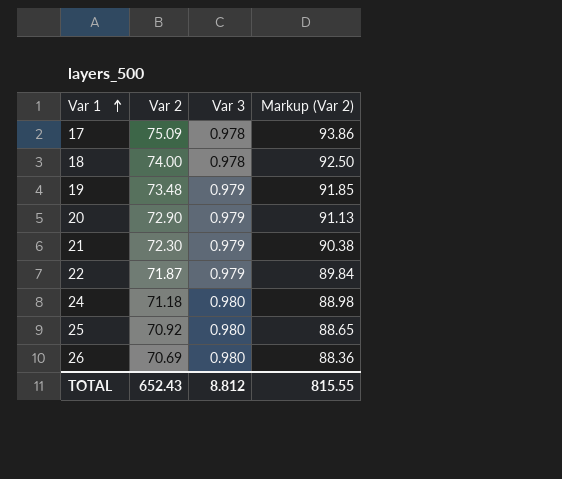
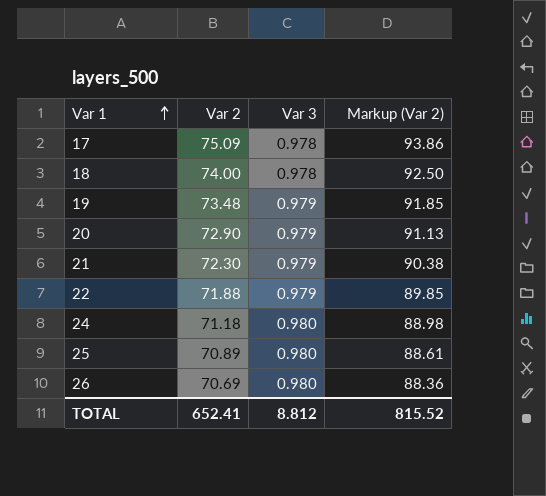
22 | Var 2: 71.87 -> 71.88
22 | Markup (Var 2): 89.84 -> 89.85
25 | Var 2: 70.92 -> 70.89
25 | Markup (Var 2): 88.65 -> 88.61
TOTAL | Var 2: 652.43 -> 652.41
TOTAL | Markup (Var 2): 815.55 -> 815.52

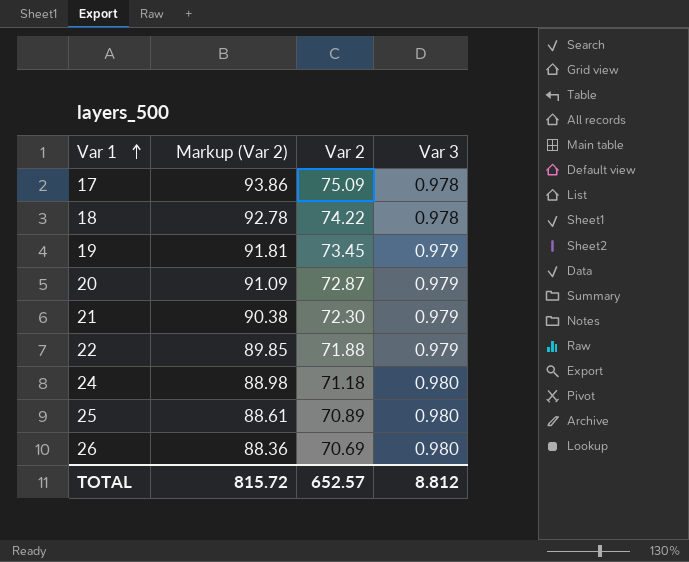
column Markup (Var 2) | position: 4 -> 2
18 | Markup (Var 2): 92.50 -> 92.78
18 | Var 2: 74.00 -> 74.22
19 | Markup (Var 2): 91.85 -> 91.81
19 | Var 2: 73.48 -> 73.45
20 | Markup (Var 2): 91.13 -> 91.09
20 | Var 2: 72.90 -> 72.87
TOTAL | Markup (Var 2): 815.52 -> 815.72
TOTAL | Var 2: 652.41 -> 652.57

